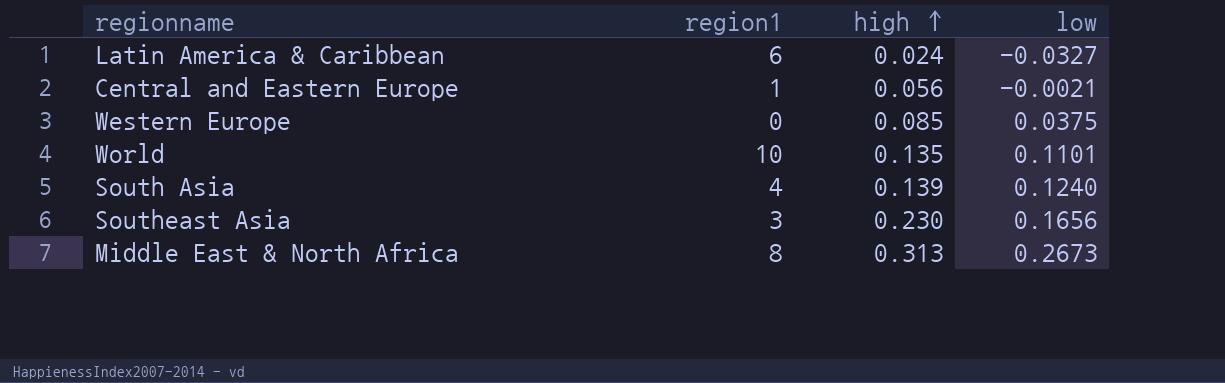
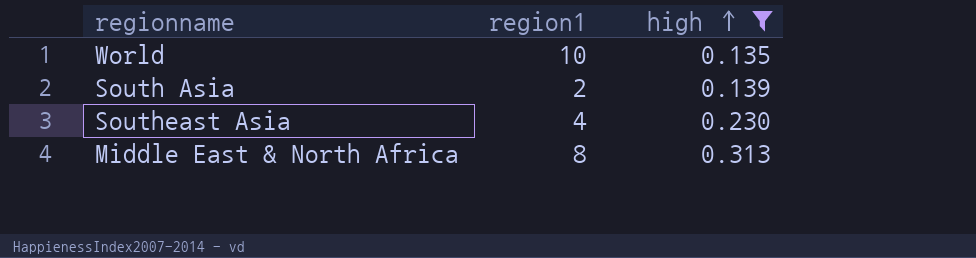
filter: none -> high >= 0.135
column low | position: 4 -> none
South Asia | region1: 4 -> 2
Southeast Asia | region1: 3 -> 4

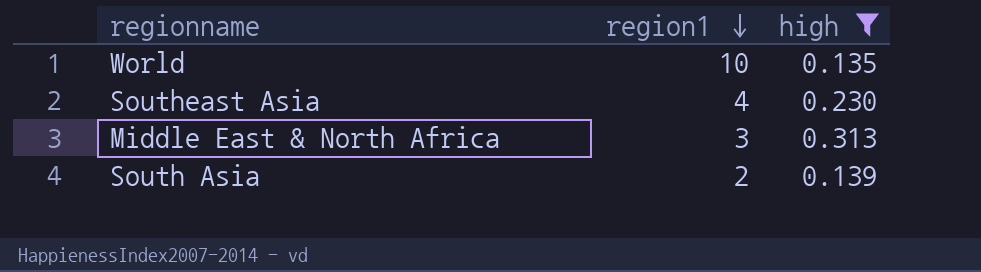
row order: high ascending -> region1 descending
Middle East & North Africa | region1: 8 -> 3

